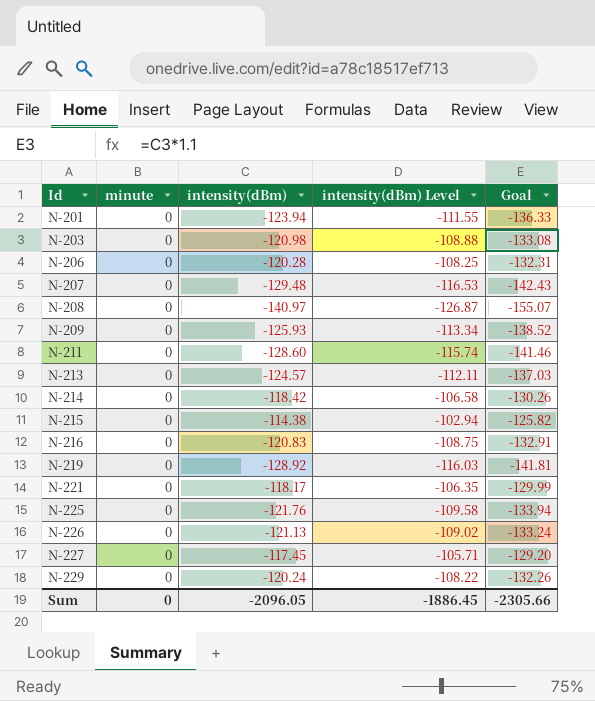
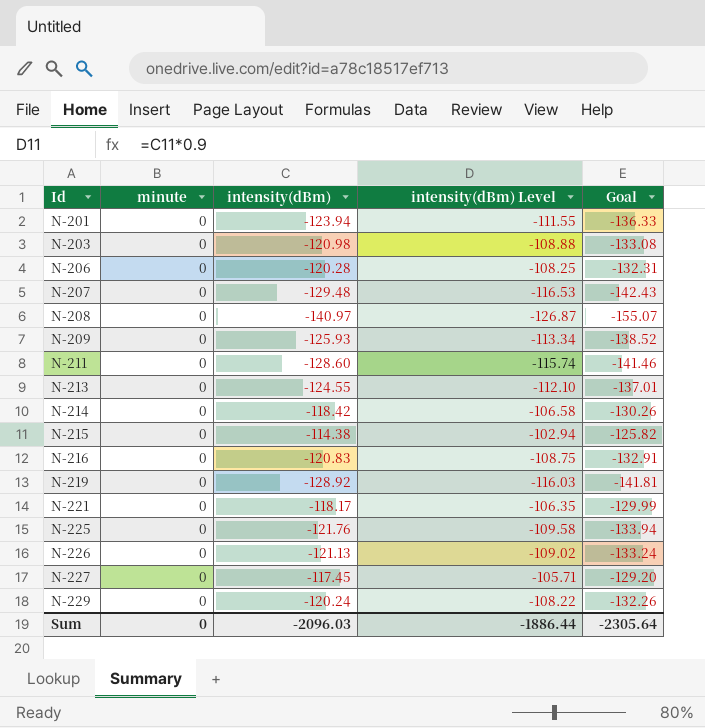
N-213 | intensity(dBm): -124.57 -> -124.55
N-213 | intensity(dBm) Level: -112.11 -> -112.10
N-213 | Goal: -137.03 -> -137.01
Sum | intensity(dBm): -2096.05 -> -2096.03
Sum | intensity(dBm) Level: -1886.45 -> -1886.44
Sum | Goal: -2305.66 -> -2305.64

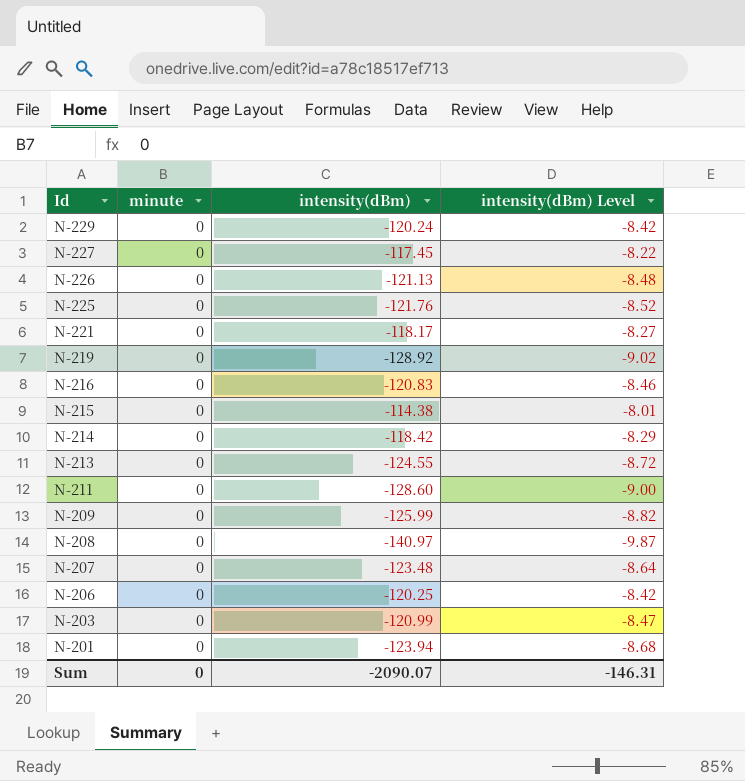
row order: Id ascending -> Id descending
column Goal | formula: [intensity(dBm)] * 1.1 -> none
column intensity(dBm) Level | formula: [intensity(dBm)] * 0.9 -> [intensity(dBm)] * 0.07
N-209 | intensity(dBm): -125.93 -> -125.99
N-207 | intensity(dBm): -129.48 -> -123.48
N-206 | intensity(dBm): -120.28 -> -120.25
N-203 | intensity(dBm): -120.98 -> -120.99
Sum | intensity(dBm): -2096.03 -> -2090.07
Sum | intensity(dBm) Level: -1886.44 -> -146.31

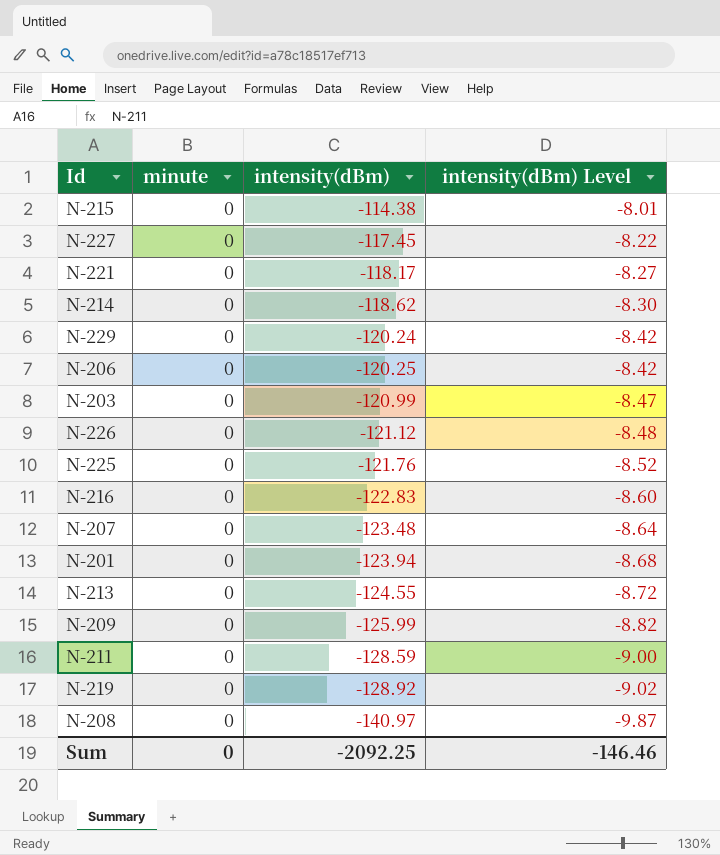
row order: Id descending -> intensity(dBm) descending
N-214 | intensity(dBm): -118.42 -> -118.62
N-214 | intensity(dBm) Level: -8.29 -> -8.30
N-226 | intensity(dBm): -121.13 -> -121.12
N-216 | intensity(dBm): -120.83 -> -122.83
N-216 | intensity(dBm) Level: -8.46 -> -8.60
N-211 | intensity(dBm): -128.60 -> -128.59
Sum | intensity(dBm): -2090.07 -> -2092.25
Sum | intensity(dBm) Level: -146.31 -> -146.46

